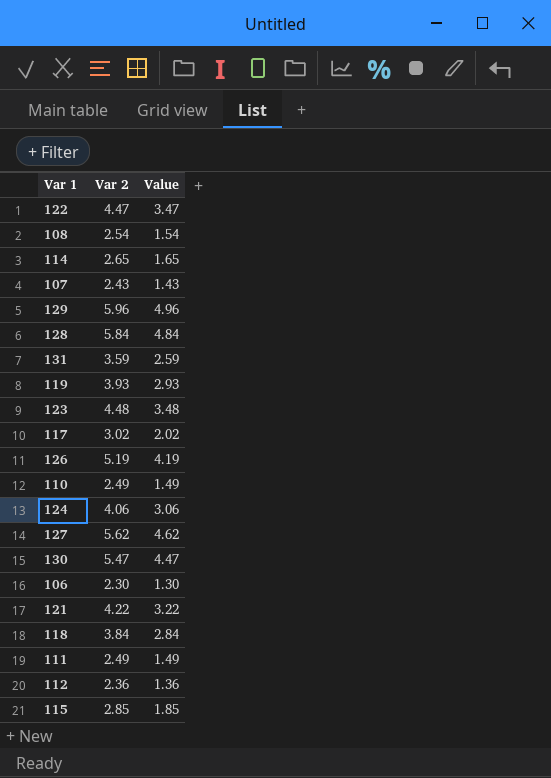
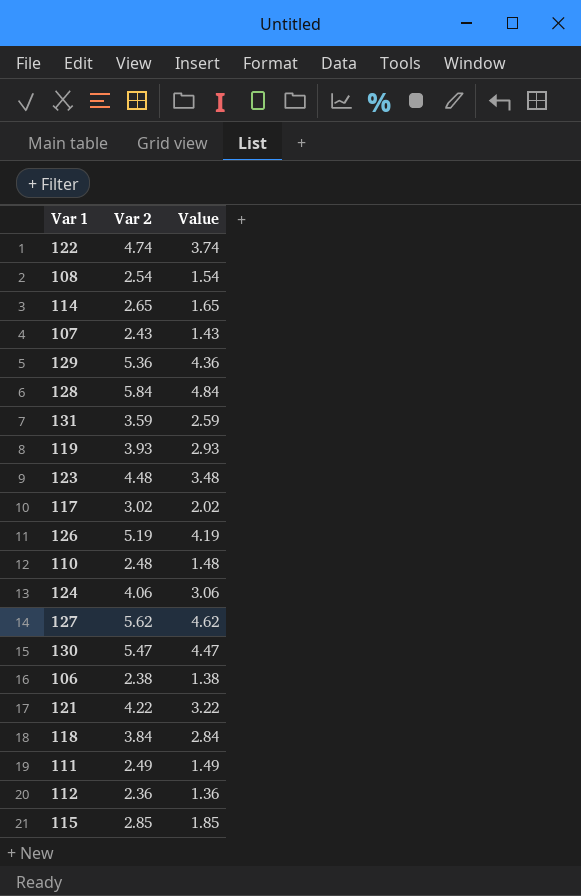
122 | Var 2: 4.47 -> 4.74
122 | Value: 3.47 -> 3.74
129 | Var 2: 5.96 -> 5.36
129 | Value: 4.96 -> 4.36
110 | Var 2: 2.49 -> 2.48
110 | Value: 1.49 -> 1.48
106 | Var 2: 2.30 -> 2.38
106 | Value: 1.30 -> 1.38

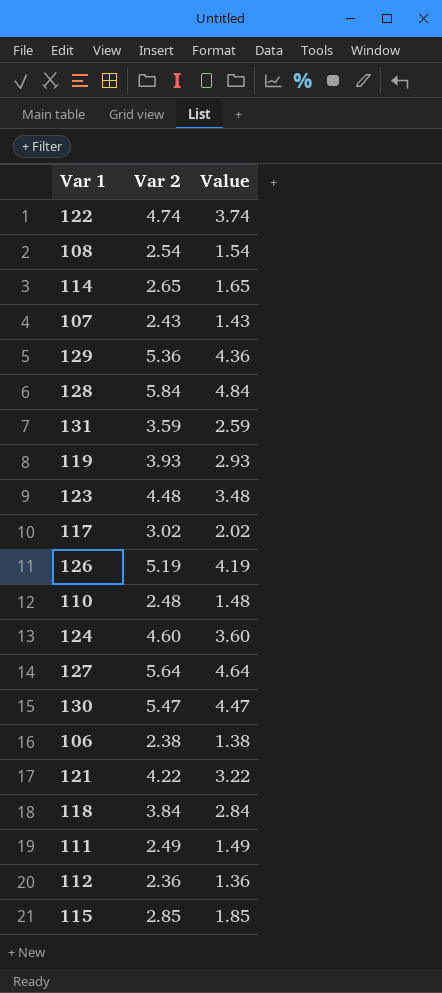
124 | Var 2: 4.06 -> 4.60
124 | Value: 3.06 -> 3.60
127 | Var 2: 5.62 -> 5.64
127 | Value: 4.62 -> 4.64

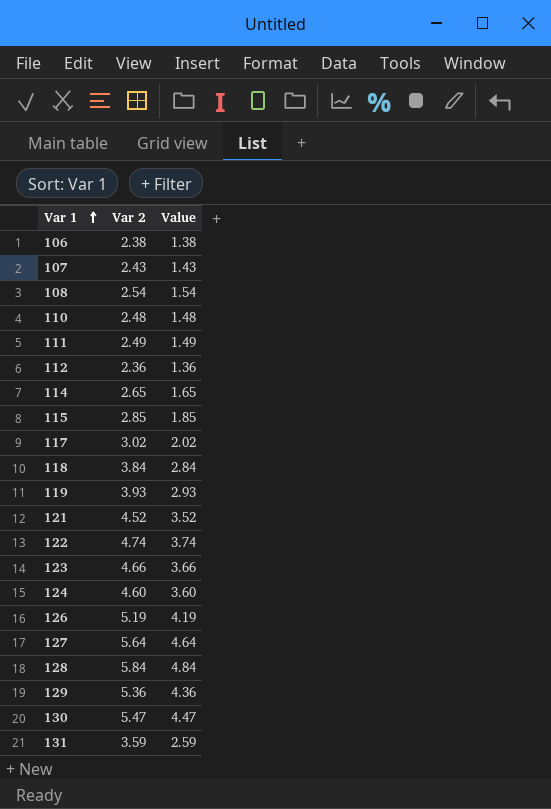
row order: none -> Var 1 ascending
121 | Var 2: 4.22 -> 4.52
121 | Value: 3.22 -> 3.52
123 | Var 2: 4.48 -> 4.66
123 | Value: 3.48 -> 3.66

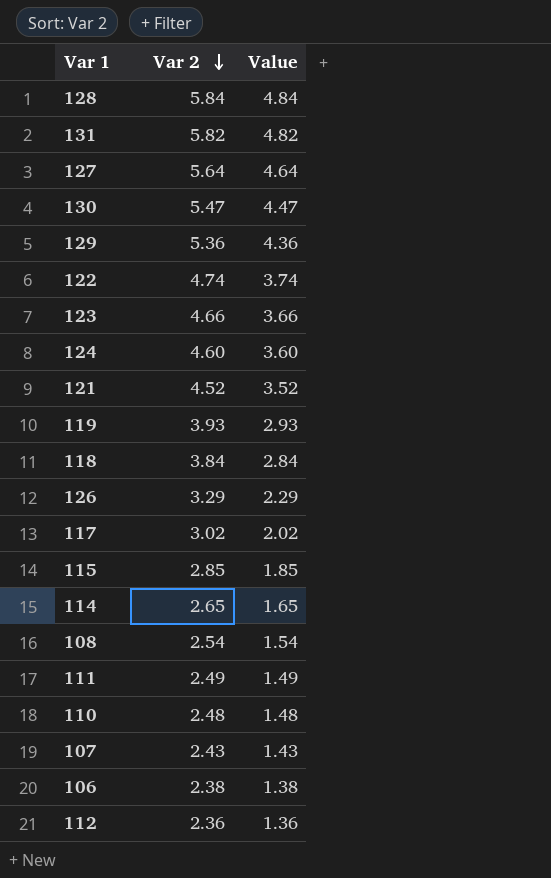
row order: Var 1 ascending -> Var 2 descending
131 | Var 2: 3.59 -> 5.82
131 | Value: 2.59 -> 4.82
126 | Var 2: 5.19 -> 3.29
126 | Value: 4.19 -> 2.29

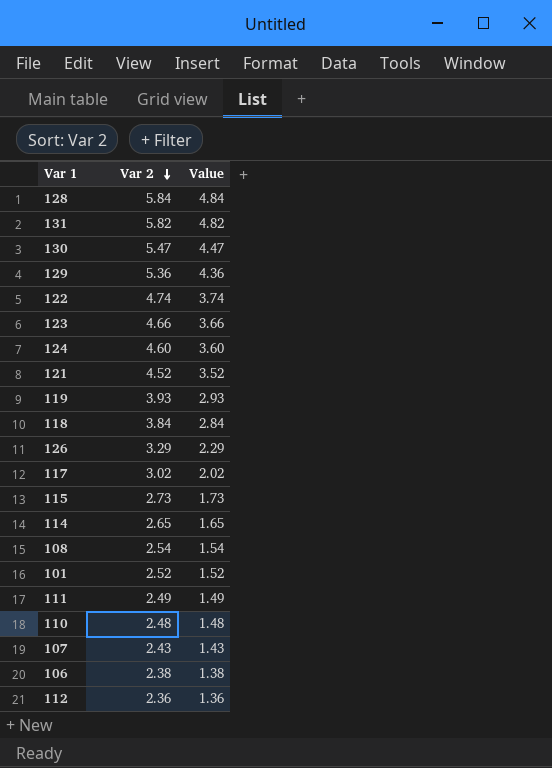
row 127: 5.64 | 4.64 -> none
115 | Var 2: 2.85 -> 2.73
115 | Value: 1.85 -> 1.73
row 101: none -> 2.52 | 1.52

